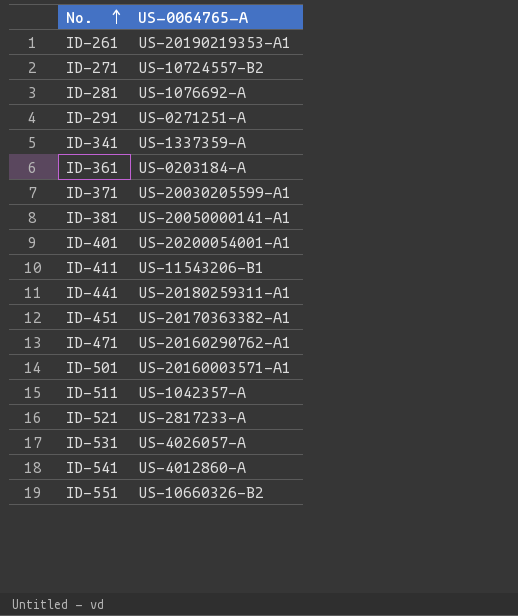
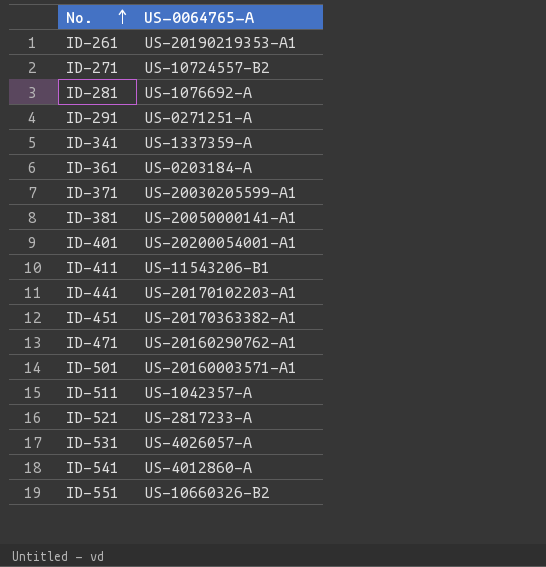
ID-441 | US-0064765-A: US-20180259311-A1 -> US-20170102203-A1

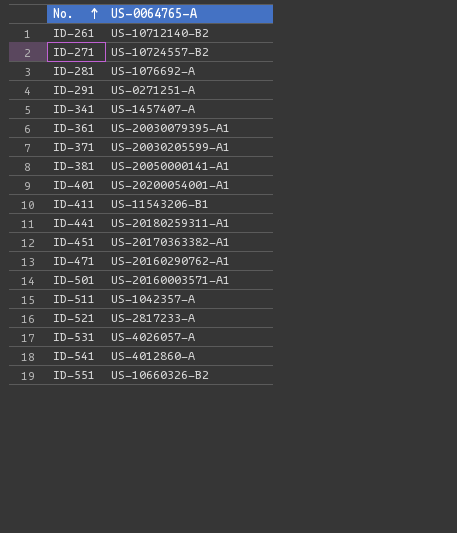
ID-261 | US-0064765-A: US-20190219353-A1 -> US-10712140-B2
ID-341 | US-0064765-A: US-1337359-A -> US-1457407-A
ID-361 | US-0064765-A: US-0203184-A -> US-20030079395-A1
ID-441 | US-0064765-A: US-20170102203-A1 -> US-20180259311-A1

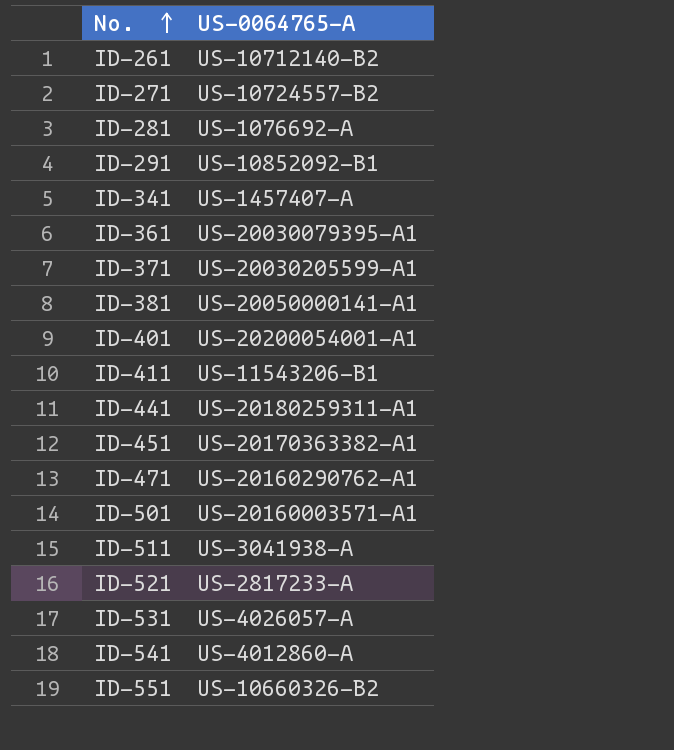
ID-291 | US-0064765-A: US-0271251-A -> US-10852092-B1
ID-511 | US-0064765-A: US-1042357-A -> US-3041938-A

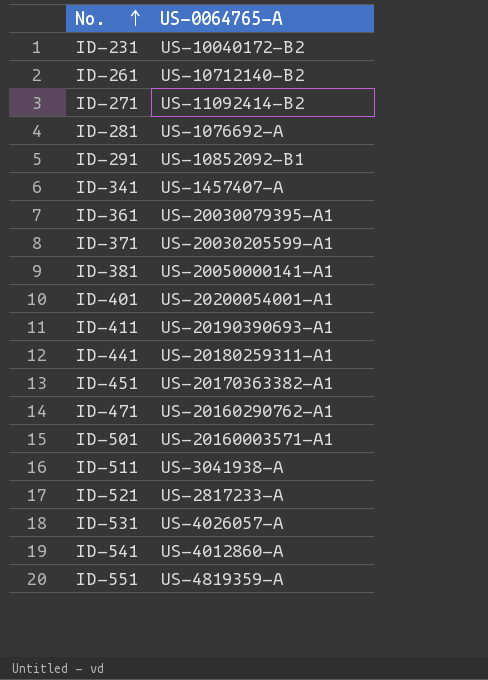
row ID-231: none -> US-10040172-B2
ID-271 | US-0064765-A: US-10724557-B2 -> US-11092414-B2
ID-411 | US-0064765-A: US-11543206-B1 -> US-20190390693-A1
ID-551 | US-0064765-A: US-10660326-B2 -> US-4819359-A

